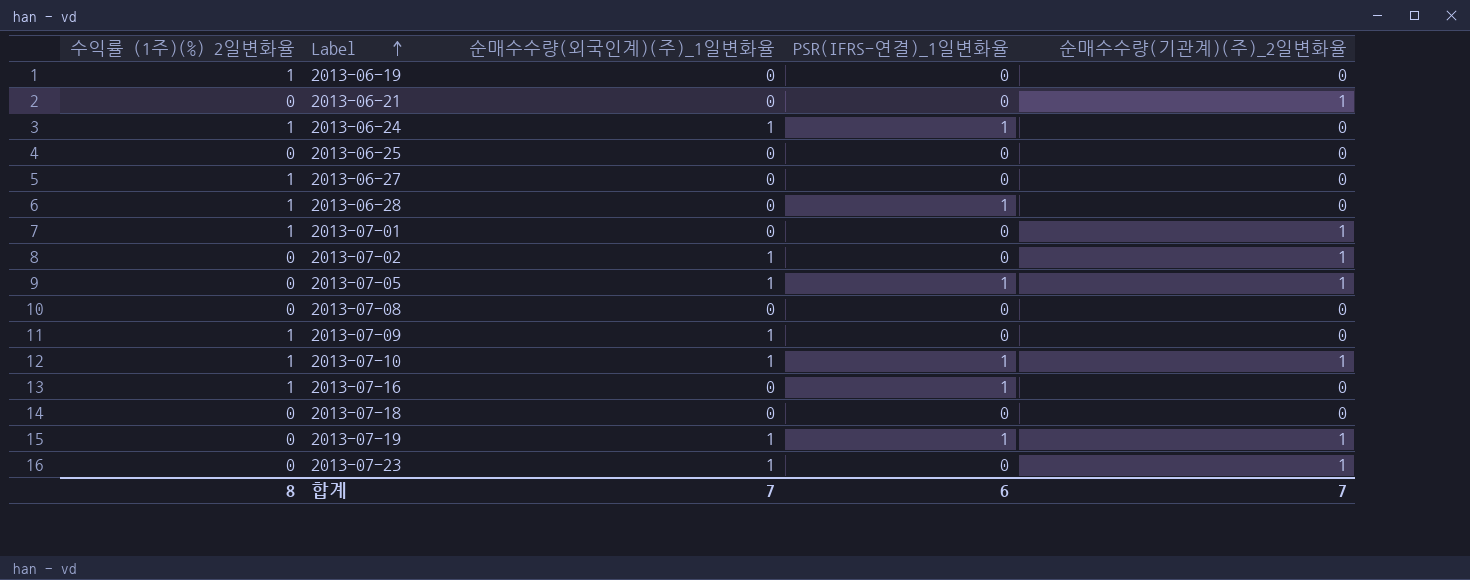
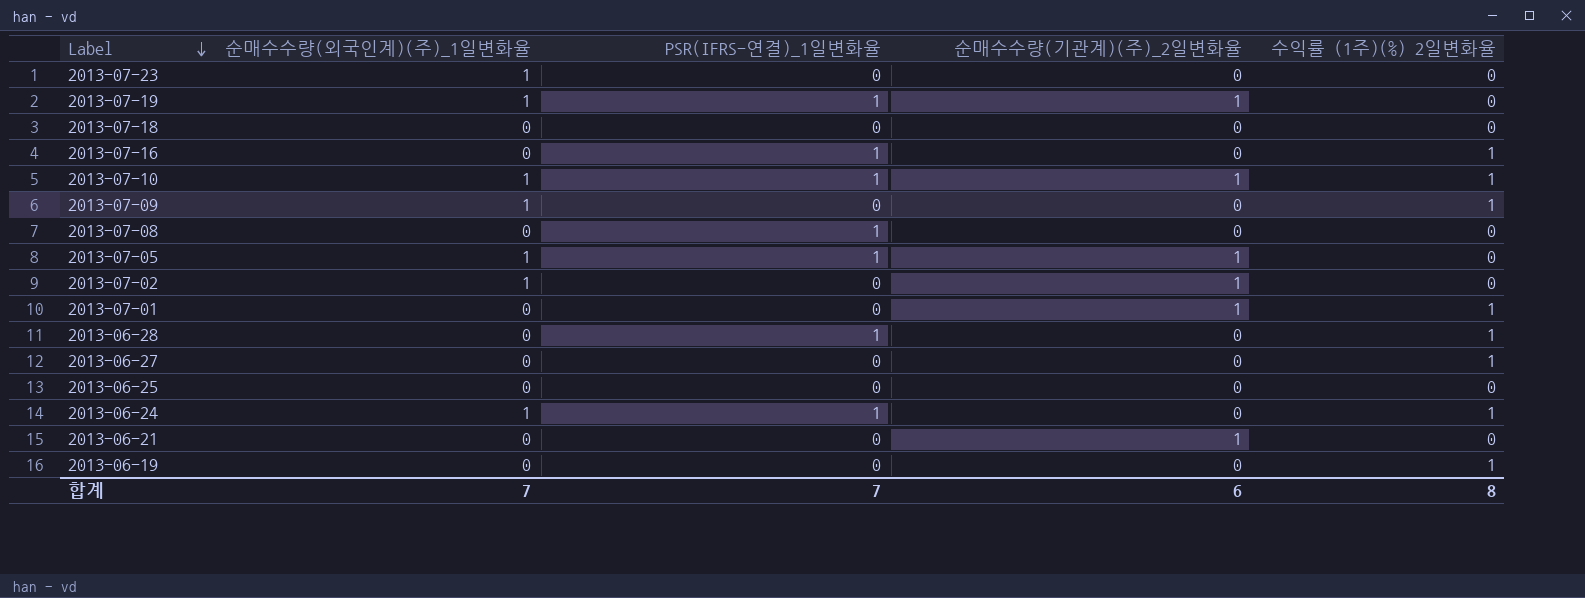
row order: Label ascending -> Label descending
column 수익률 (1주)(%) 2일변화율 | position: 1 -> 5
2013-07-23 | 순매수수량(기관계)(주)_2일변화율: 1 -> 0
2013-07-08 | PSR(IFRS-연결)_1일변화율: 0 -> 1
합계 | PSR(IFRS-연결)_1일변화율: 6 -> 7
합계 | 순매수수량(기관계)(주)_2일변화율: 7 -> 6

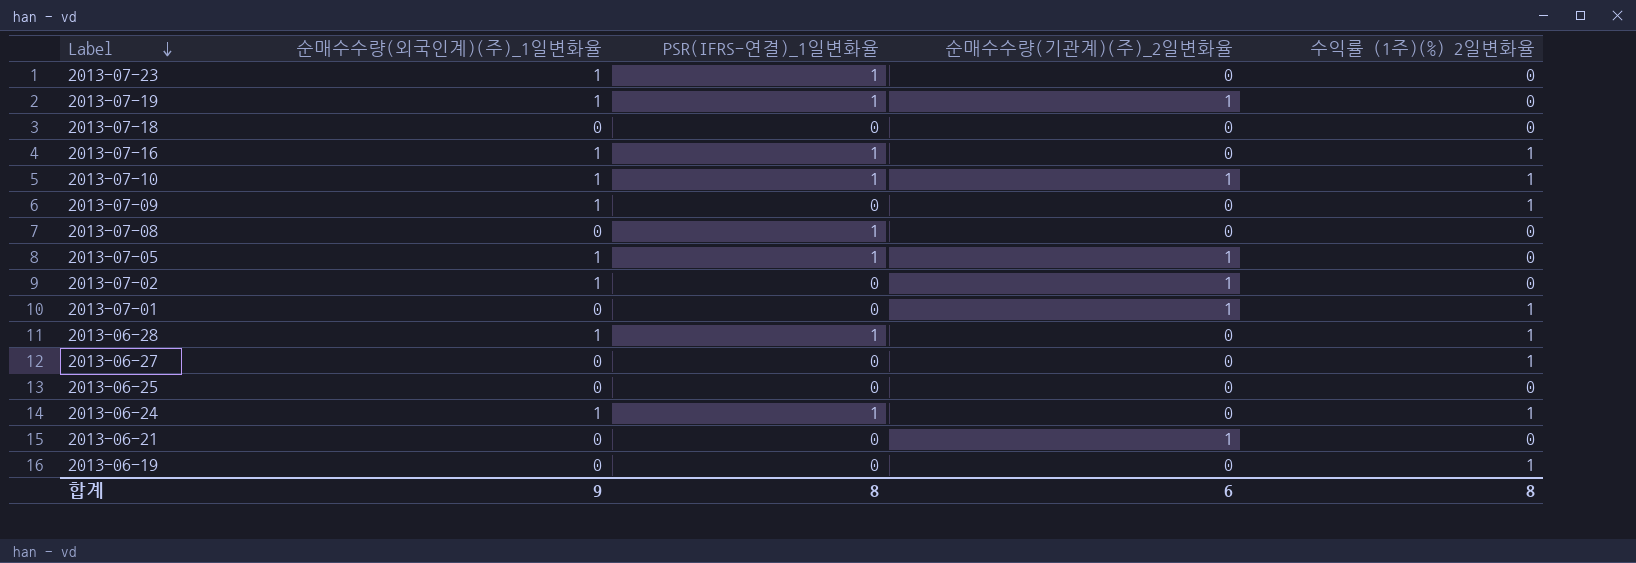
2013-07-23 | PSR(IFRS-연결)_1일변화율: 0 -> 1
2013-07-16 | 순매수수량(외국인계)(주)_1일변화율: 0 -> 1
2013-06-28 | 순매수수량(외국인계)(주)_1일변화율: 0 -> 1
합계 | 순매수수량(외국인계)(주)_1일변화율: 7 -> 9
합계 | PSR(IFRS-연결)_1일변화율: 7 -> 8

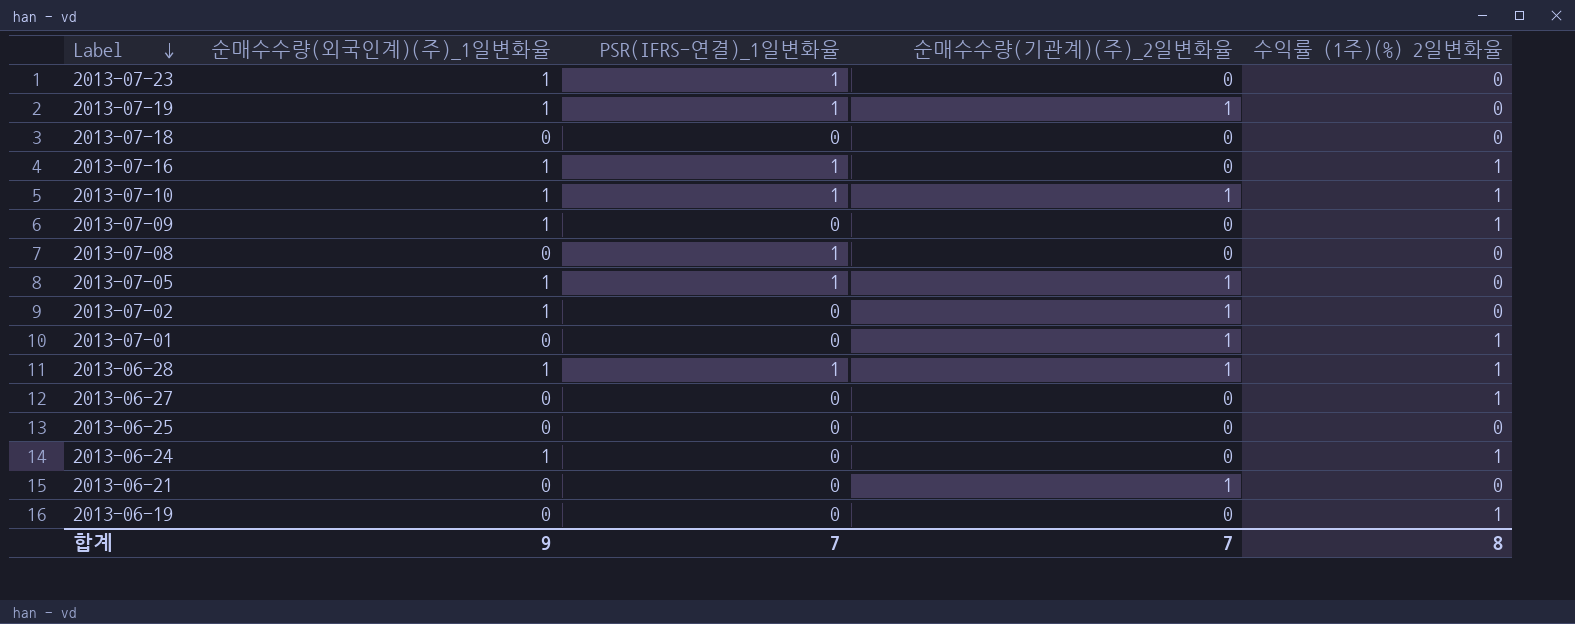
2013-06-28 | 순매수수량(기관계)(주)_2일변화율: 0 -> 1
2013-06-24 | PSR(IFRS-연결)_1일변화율: 1 -> 0
합계 | PSR(IFRS-연결)_1일변화율: 8 -> 7
합계 | 순매수수량(기관계)(주)_2일변화율: 6 -> 7

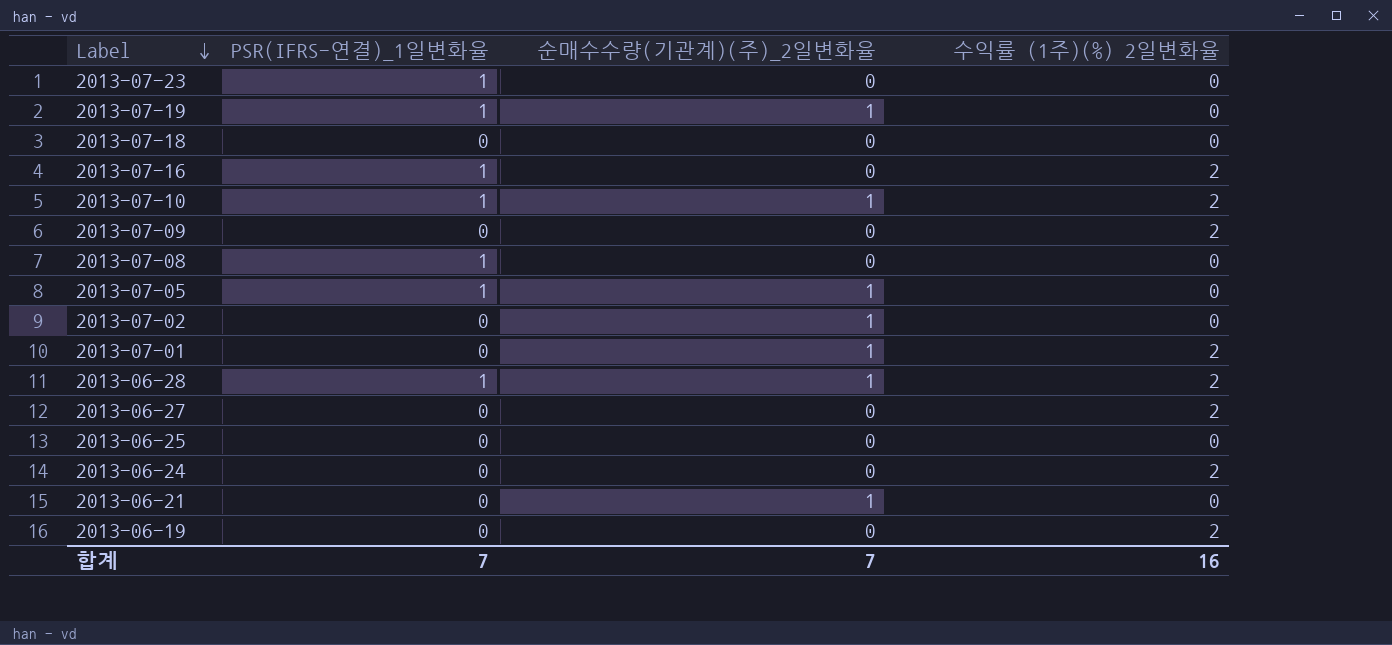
column 순매수수량(외국인계)(주)_1일변화율 | position: 2 -> none
2013-07-16 | 수익률 (1주)(%) 2일변화율: 1 -> 2
2013-07-10 | 수익률 (1주)(%) 2일변화율: 1 -> 2
2013-07-09 | 수익률 (1주)(%) 2일변화율: 1 -> 2
2013-07-01 | 수익률 (1주)(%) 2일변화율: 1 -> 2
2013-06-28 | 수익률 (1주)(%) 2일변화율: 1 -> 2
2013-06-27 | 수익률 (1주)(%) 2일변화율: 1 -> 2
2013-06-24 | 수익률 (1주)(%) 2일변화율: 1 -> 2
2013-06-19 | 수익률 (1주)(%) 2일변화율: 1 -> 2
합계 | 수익률 (1주)(%) 2일변화율: 8 -> 16

